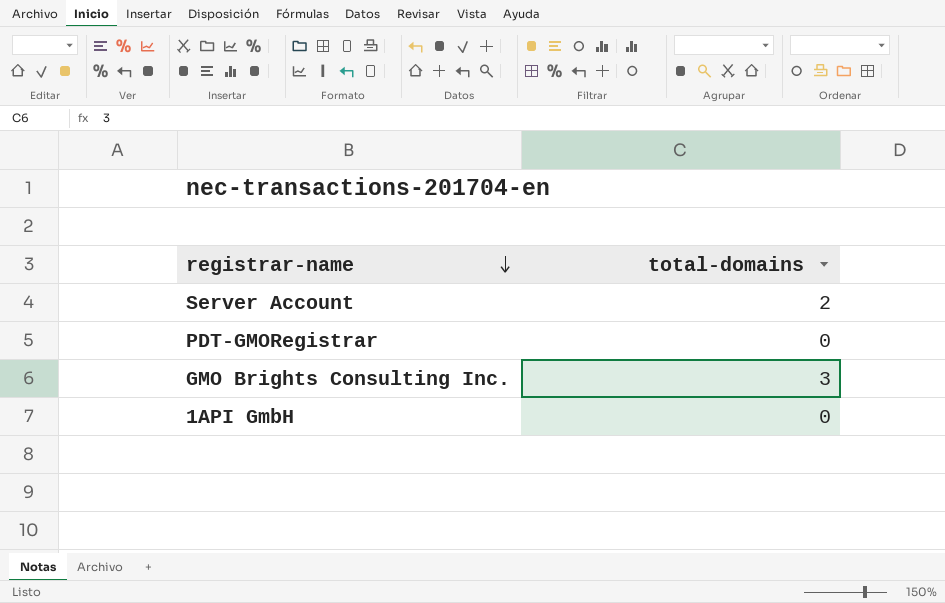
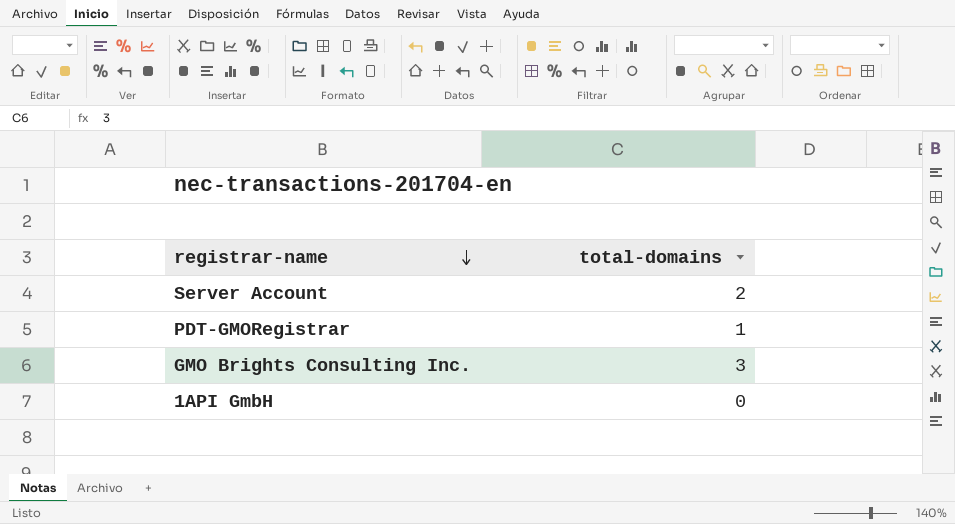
PDT-GMORegistrar | total-domains: 0 -> 1

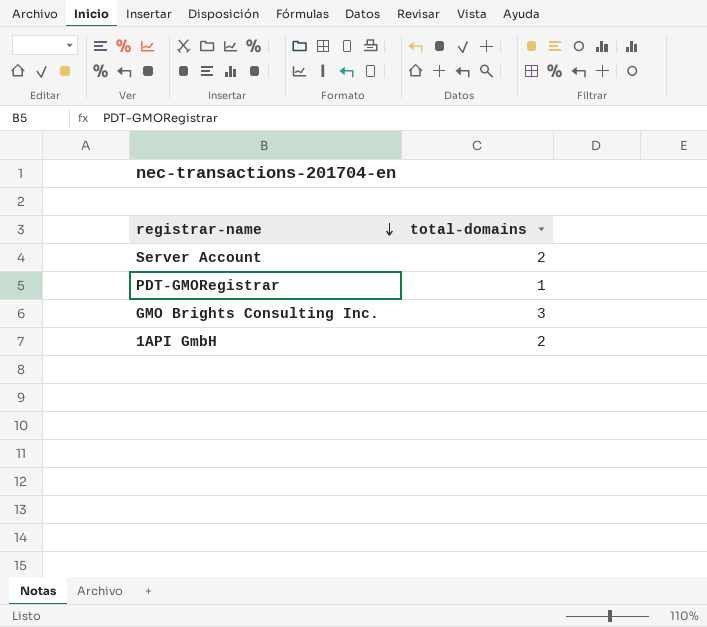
1API GmbH | total-domains: 0 -> 2

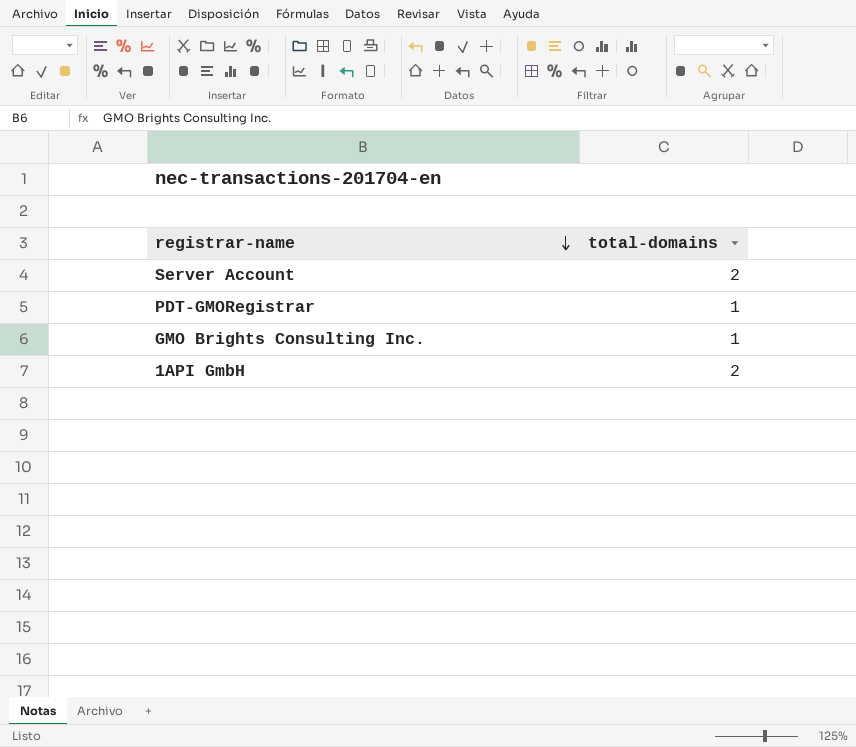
GMO Brights Consulting Inc. | total-domains: 3 -> 1

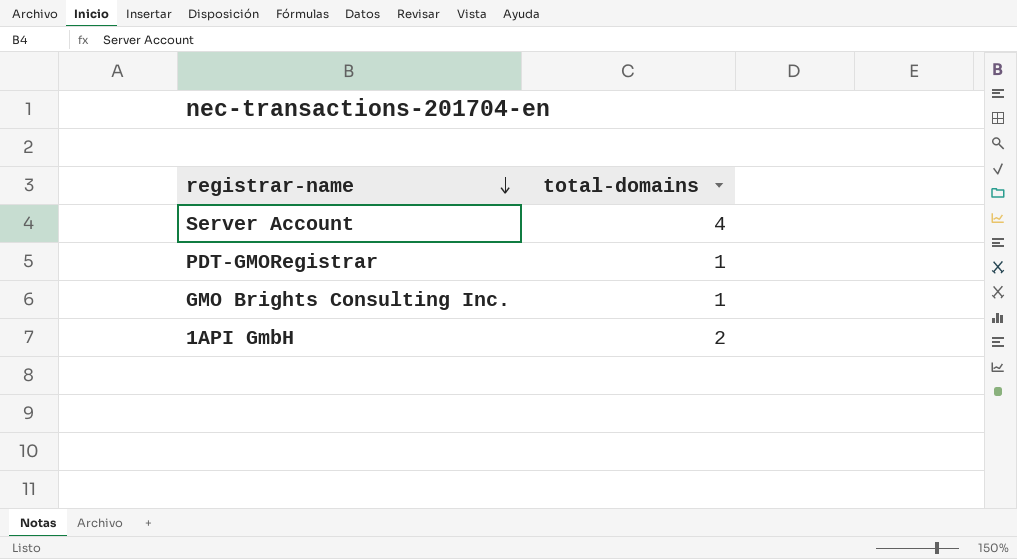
Server Account | total-domains: 2 -> 4

